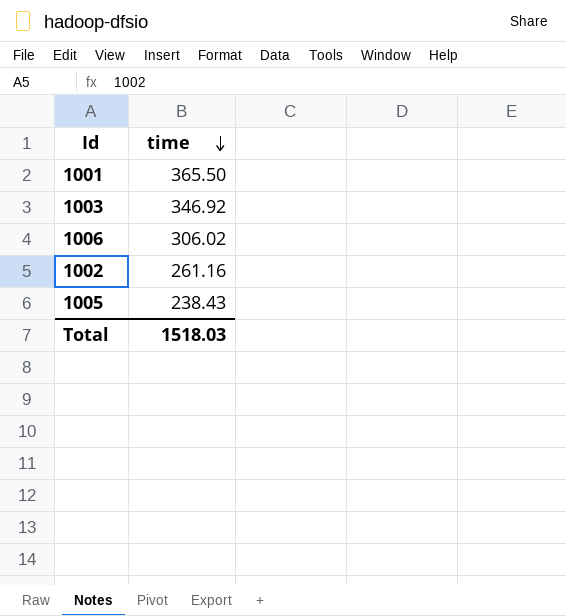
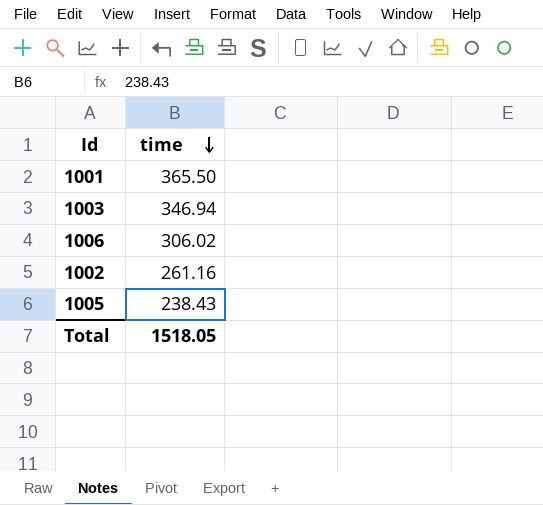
1003 | time: 346.92 -> 346.94
Total | time: 1518.03 -> 1518.05

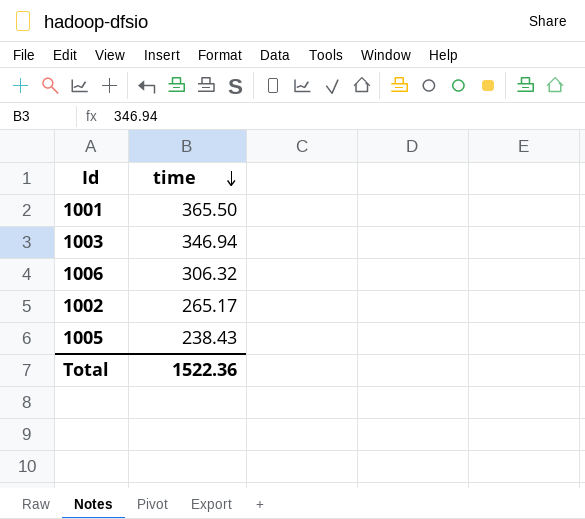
1006 | time: 306.02 -> 306.32
1002 | time: 261.16 -> 265.17
Total | time: 1518.05 -> 1522.36

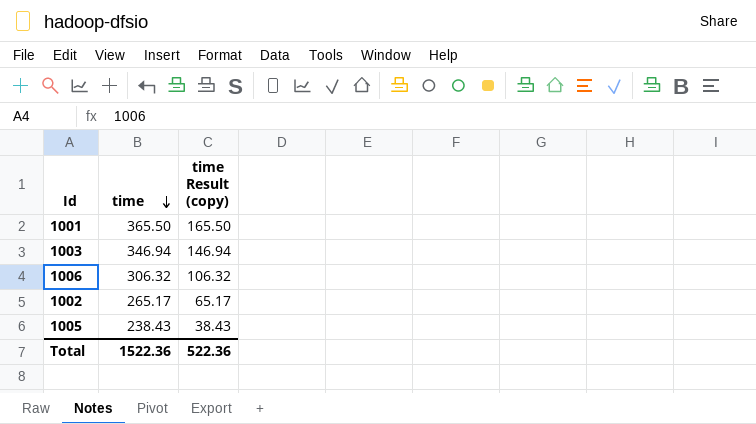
column time Result (copy) | formula: none -> [time] - 200

